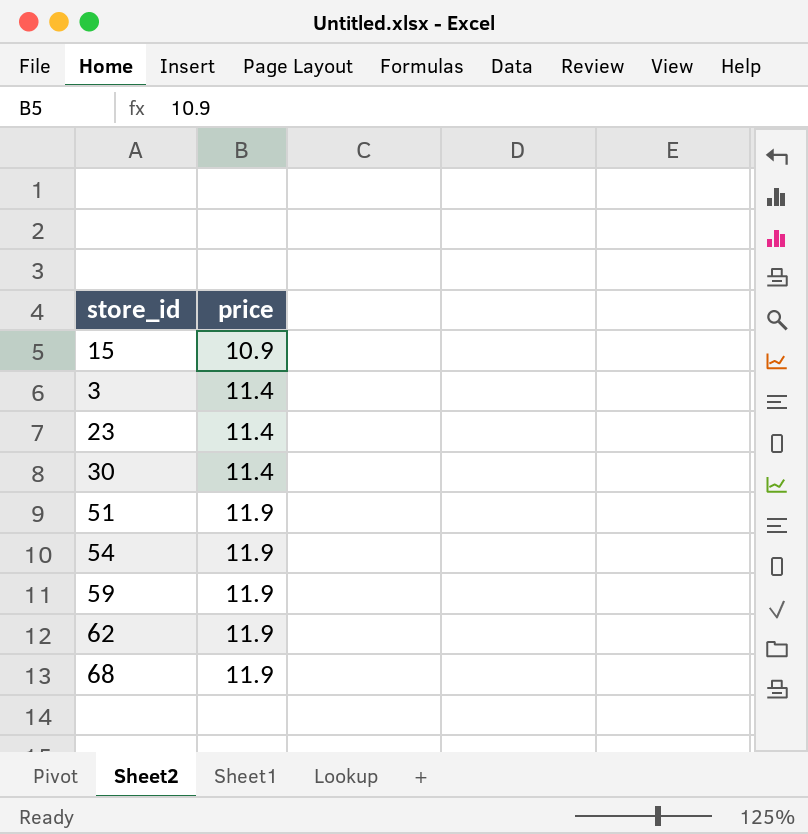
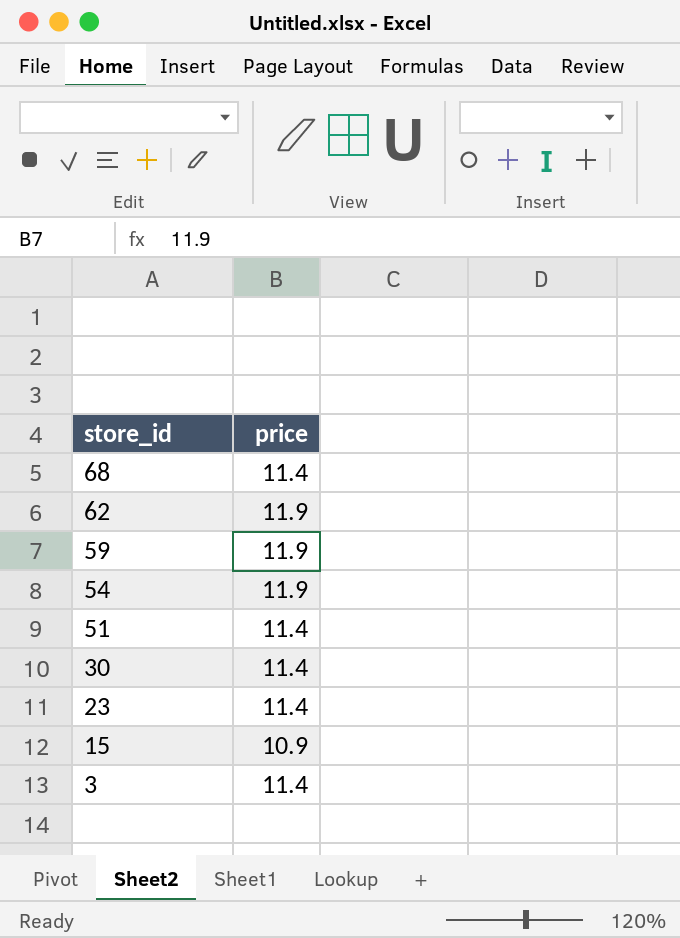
row order: price ascending -> store_id descending
68 | price: 11.9 -> 11.4
51 | price: 11.9 -> 11.4

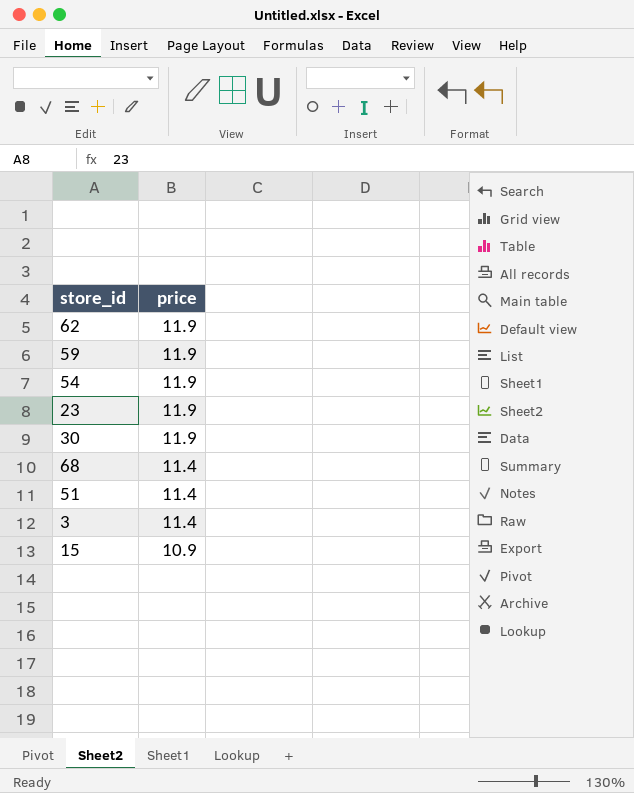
row order: store_id descending -> price descending
23 | price: 11.4 -> 11.9
30 | price: 11.4 -> 11.9

